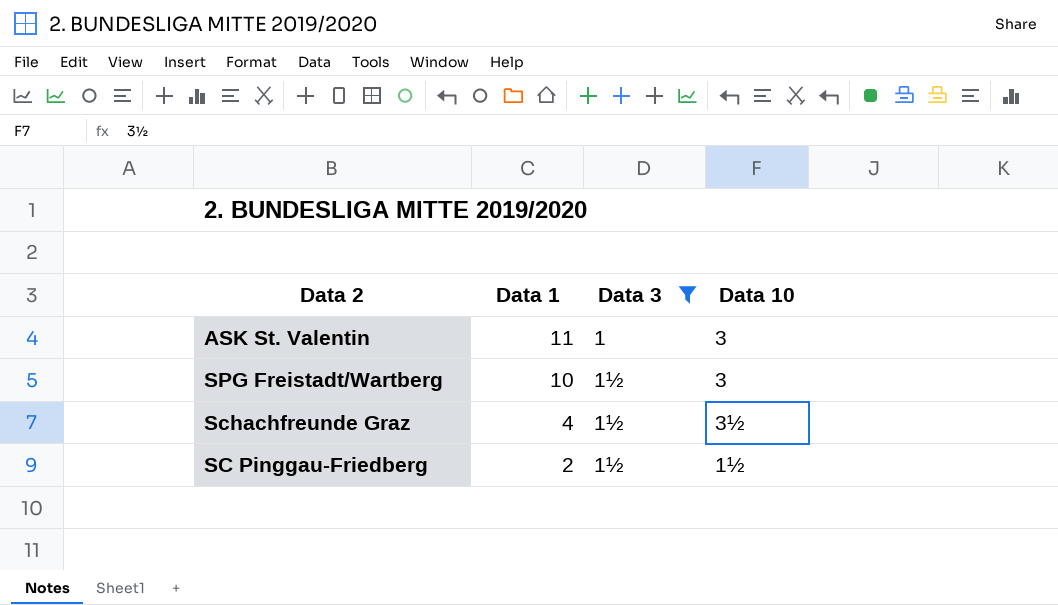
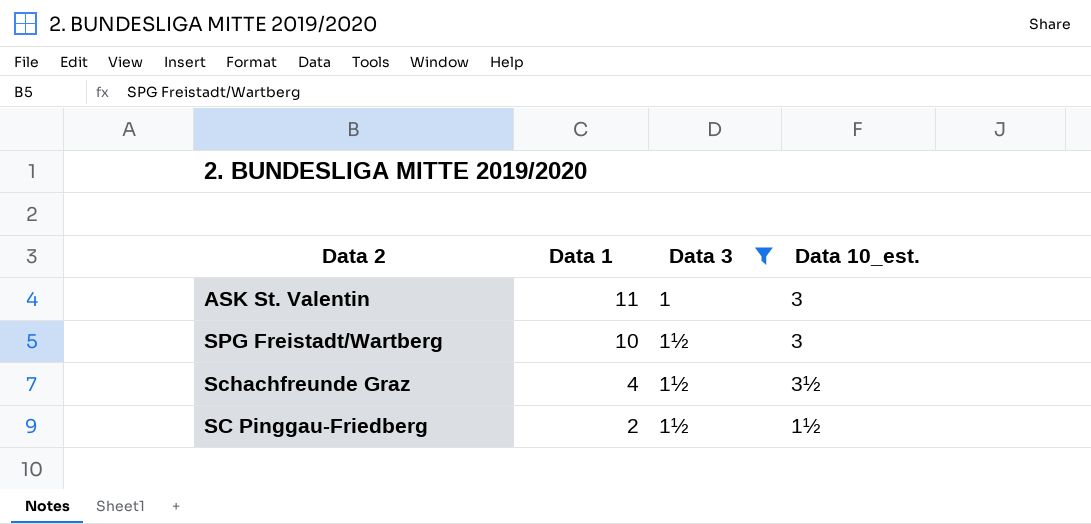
column name: Data 10 -> Data 10_est.

